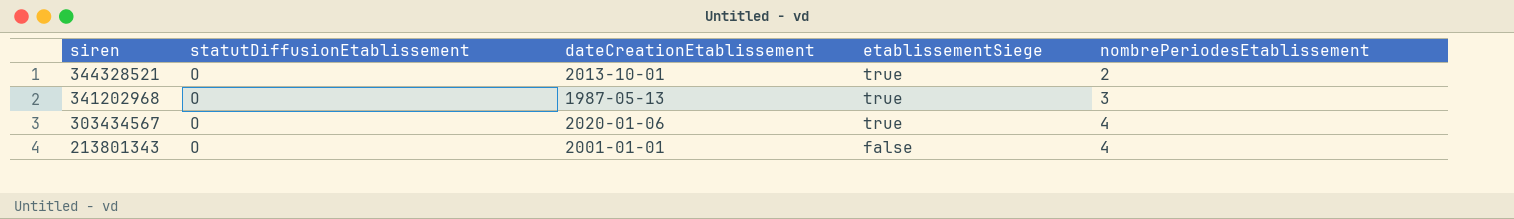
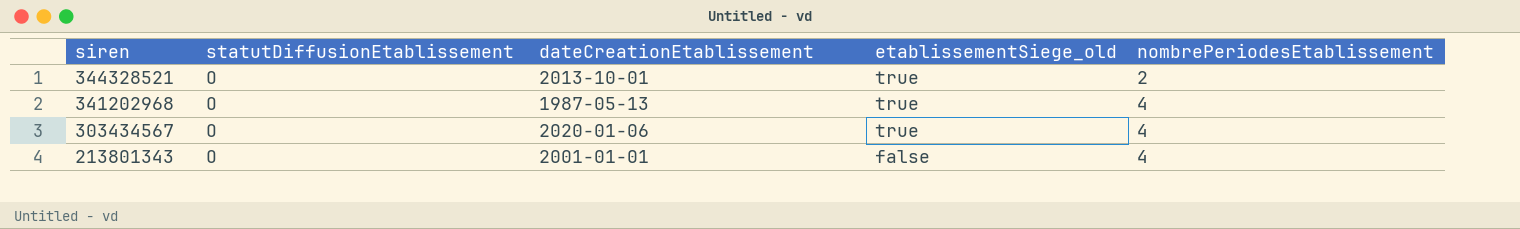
column name: etablissementSiege -> etablissementSiege_old
341202968 | nombrePeriodesEtablissement: 3 -> 4

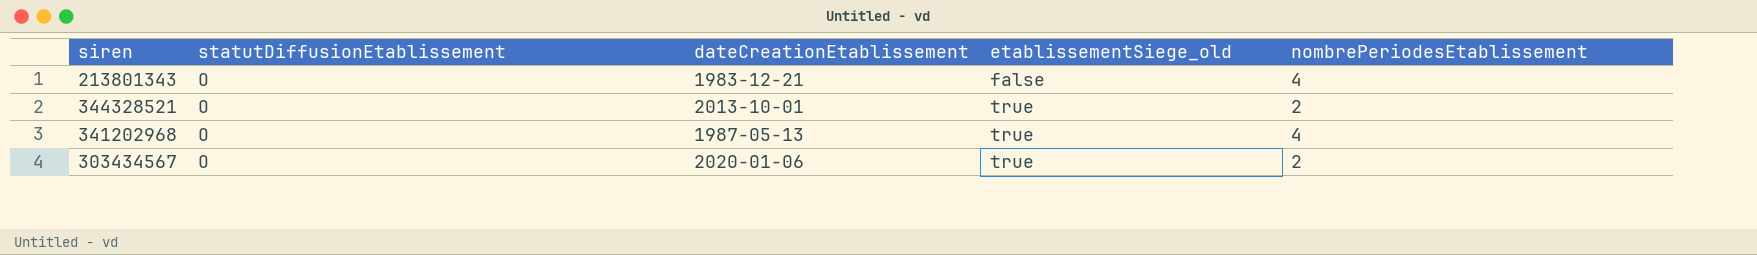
row order: siren descending -> etablissementSiege_old ascending
213801343 | dateCreationEtablissement: 2001-01-01 -> 1983-12-21
303434567 | nombrePeriodesEtablissement: 4 -> 2

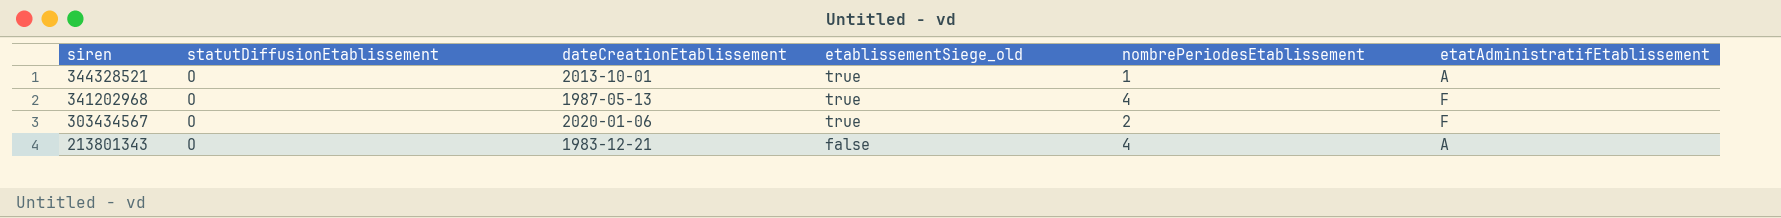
row order: etablissementSiege_old ascending -> siren descending
column etatAdministratifEtablissement | position: none -> 6
344328521 | nombrePeriodesEtablissement: 2 -> 1

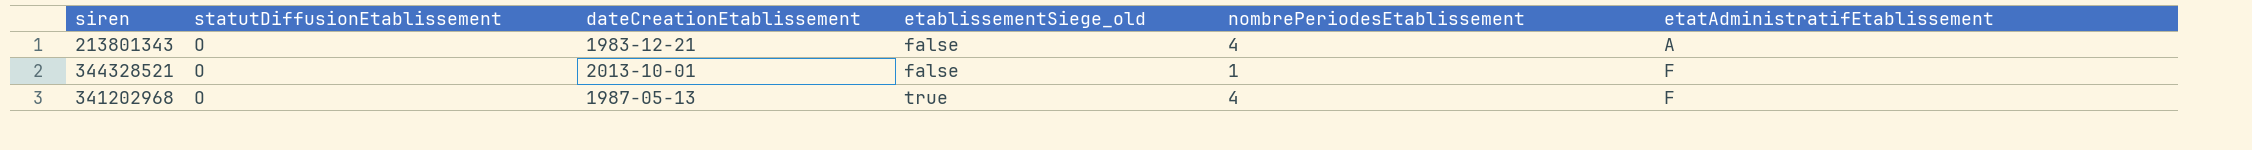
row order: siren descending -> etablissementSiege_old ascending
row 303434567: O | 2020-01-06 | true | 2 | F -> none
344328521 | etablissementSiege_old: true -> false
344328521 | etatAdministratifEtablissement: A -> F

